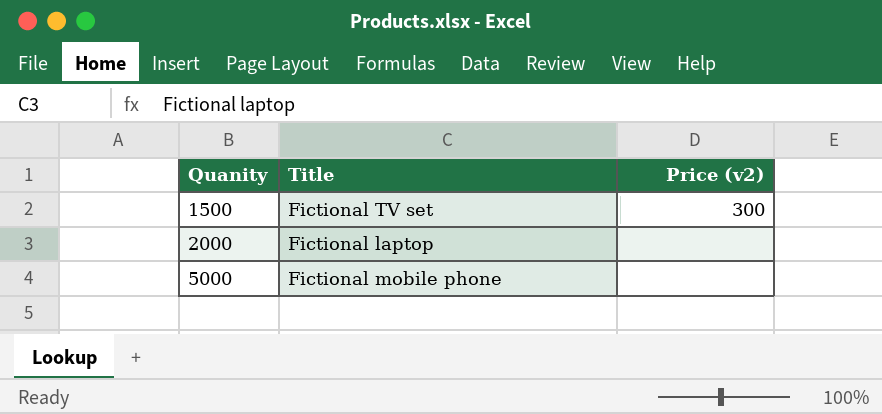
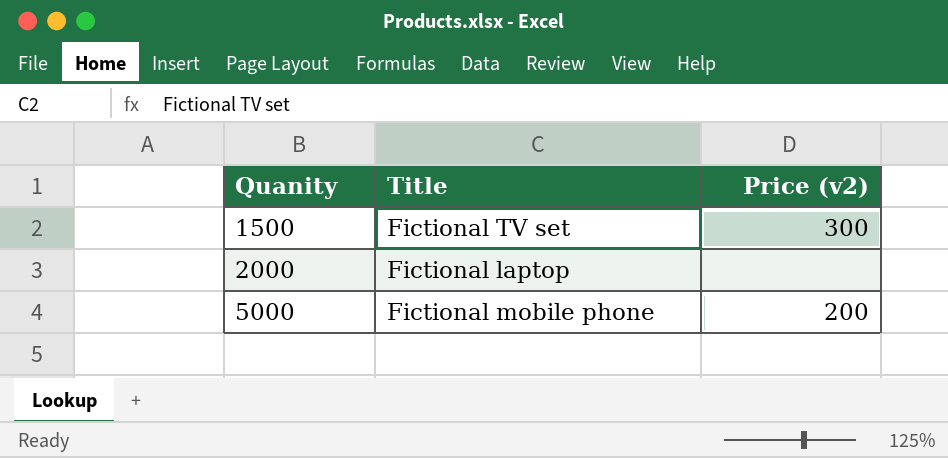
5000 | Price (v2): none -> 200

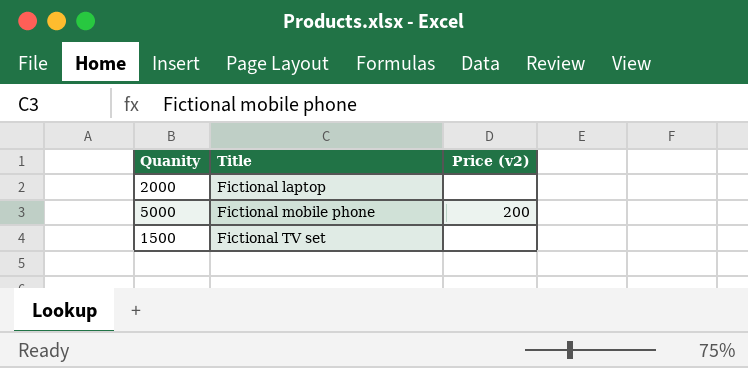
row order: Quanity ascending -> Title ascending
1500 | Price (v2): 300 -> none

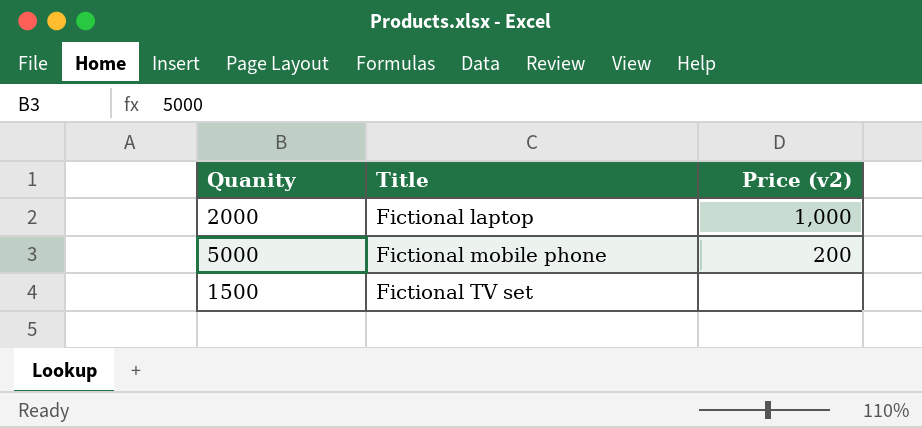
2000 | Price (v2): none -> 1,000

